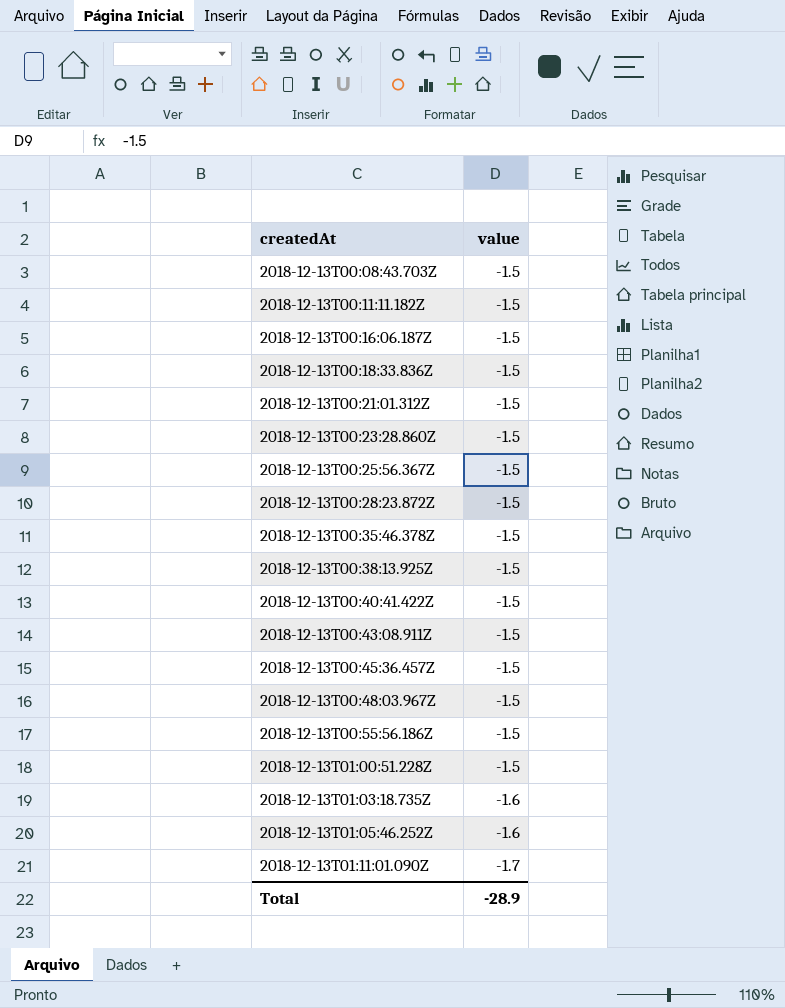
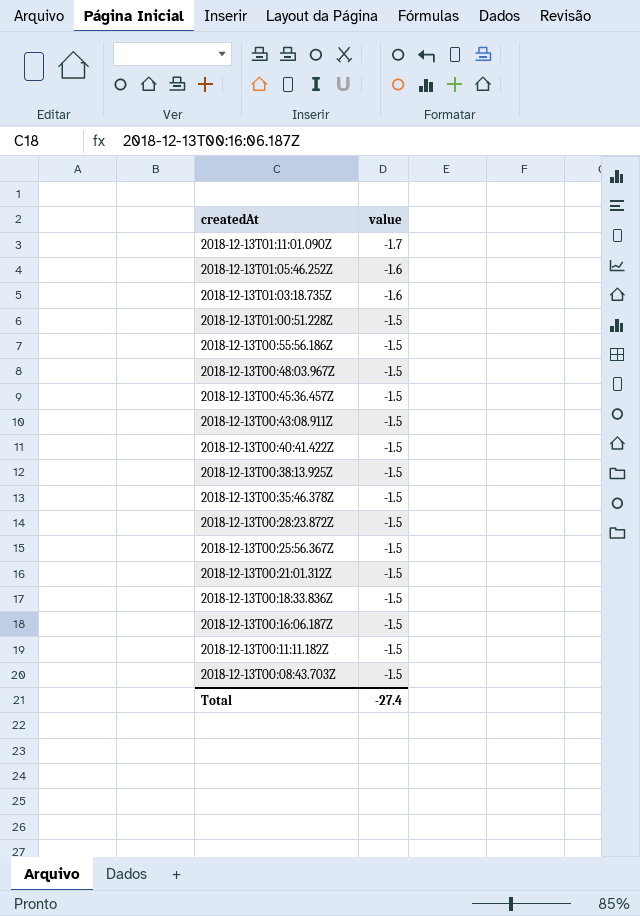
row order: createdAt ascending -> createdAt descending
row 2018-12-13T00:23:28.860Z: -1.5 -> none
Total | value: -28.9 -> -27.4

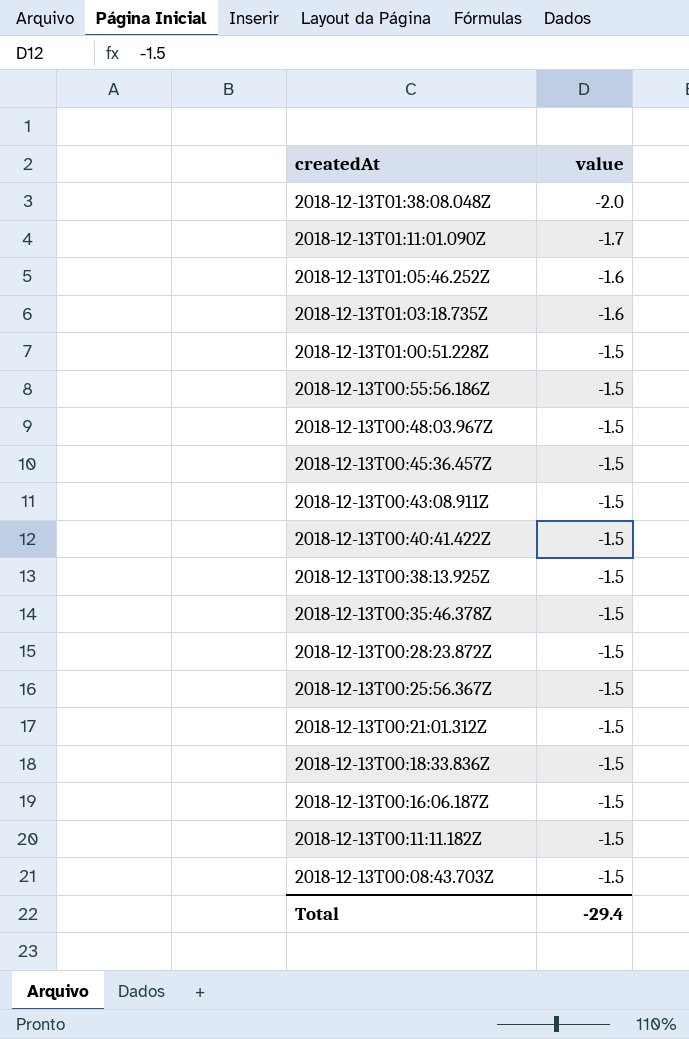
row 2018-12-13T01:38:08.048Z: none -> -2.0
Total | value: -27.4 -> -29.4

